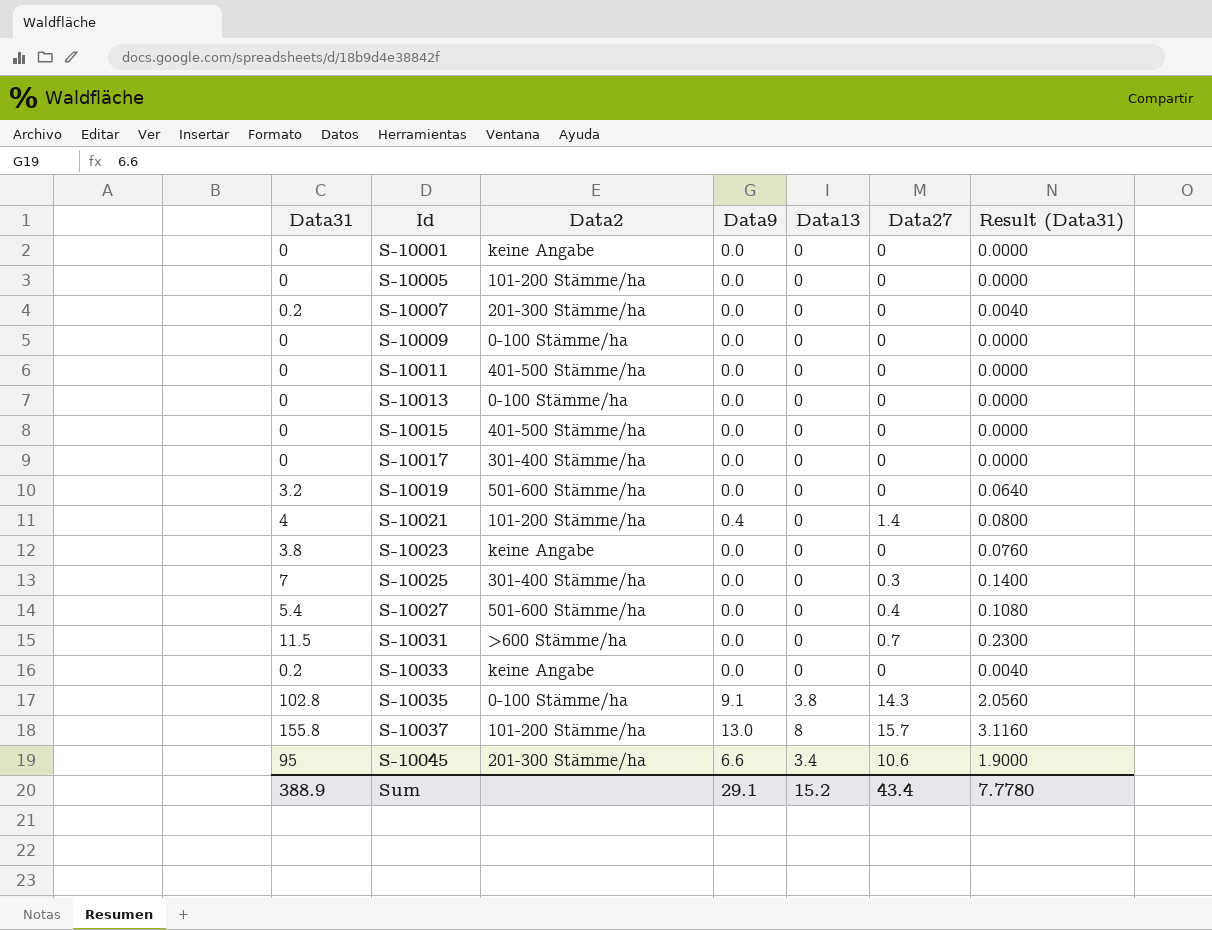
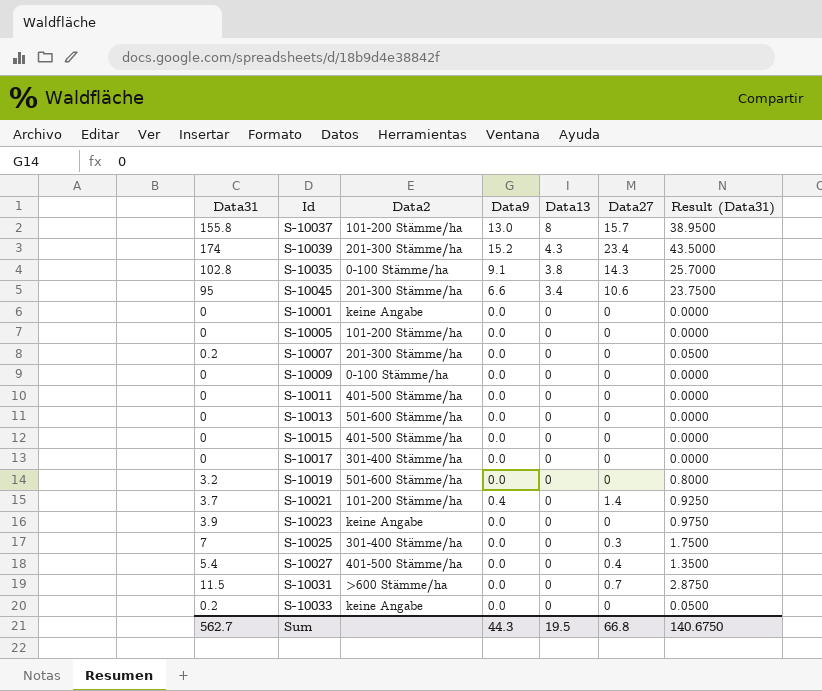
row order: Id ascending -> Data13 descending
column Result (Data31) | formula: [Data31] * 0.02 -> [Data31] * 0.25
row S-10039: none -> 174 | 201-300 Stämme/ha | 15.2 | 4.3 | 23.4 | 43.5000
S-10013 | Data2: 0-100 Stämme/ha -> 501-600 Stämme/ha
S-10021 | Data31: 4 -> 3.7
S-10023 | Data31: 3.8 -> 3.9
S-10027 | Data2: 501-600 Stämme/ha -> 401-500 Stämme/ha
Sum | Data31: 388.9 -> 562.7
Sum | Data9: 29.1 -> 44.3
Sum | Data13: 15.2 -> 19.5
Sum | Data27: 43.4 -> 66.8
Sum | Result (Data31): 7.7780 -> 140.6750

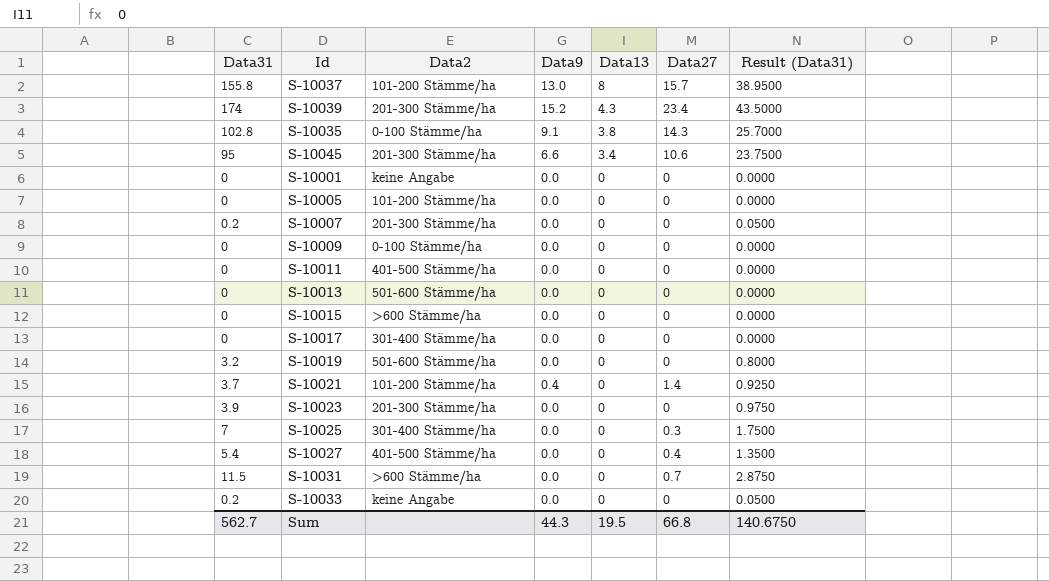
S-10015 | Data2: 401-500 Stämme/ha -> >600 Stämme/ha
S-10023 | Data2: keine Angabe -> 201-300 Stämme/ha

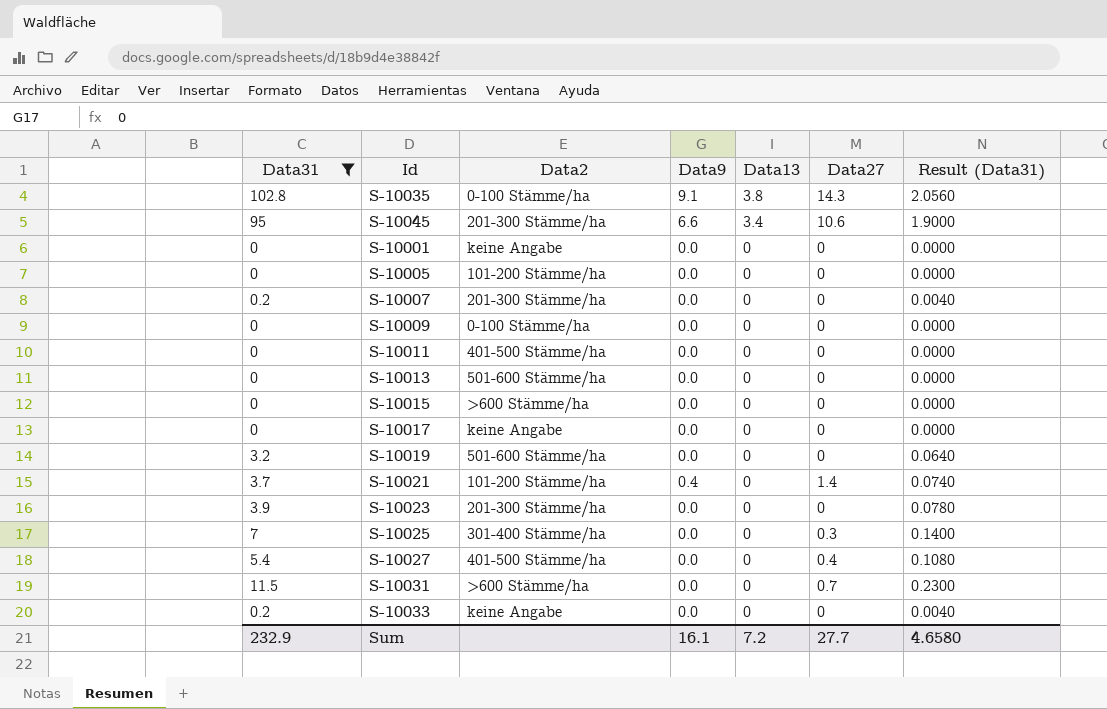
filter: none -> Data31 <= 102.8
column Result (Data31) | formula: [Data31] * 0.25 -> [Data31] * 0.02
S-10017 | Data2: 301-400 Stämme/ha -> keine Angabe
Sum | Data31: 562.7 -> 232.9
Sum | Data9: 44.3 -> 16.1
Sum | Data13: 19.5 -> 7.2
Sum | Data27: 66.8 -> 27.7
Sum | Result (Data31): 140.6750 -> 4.6580

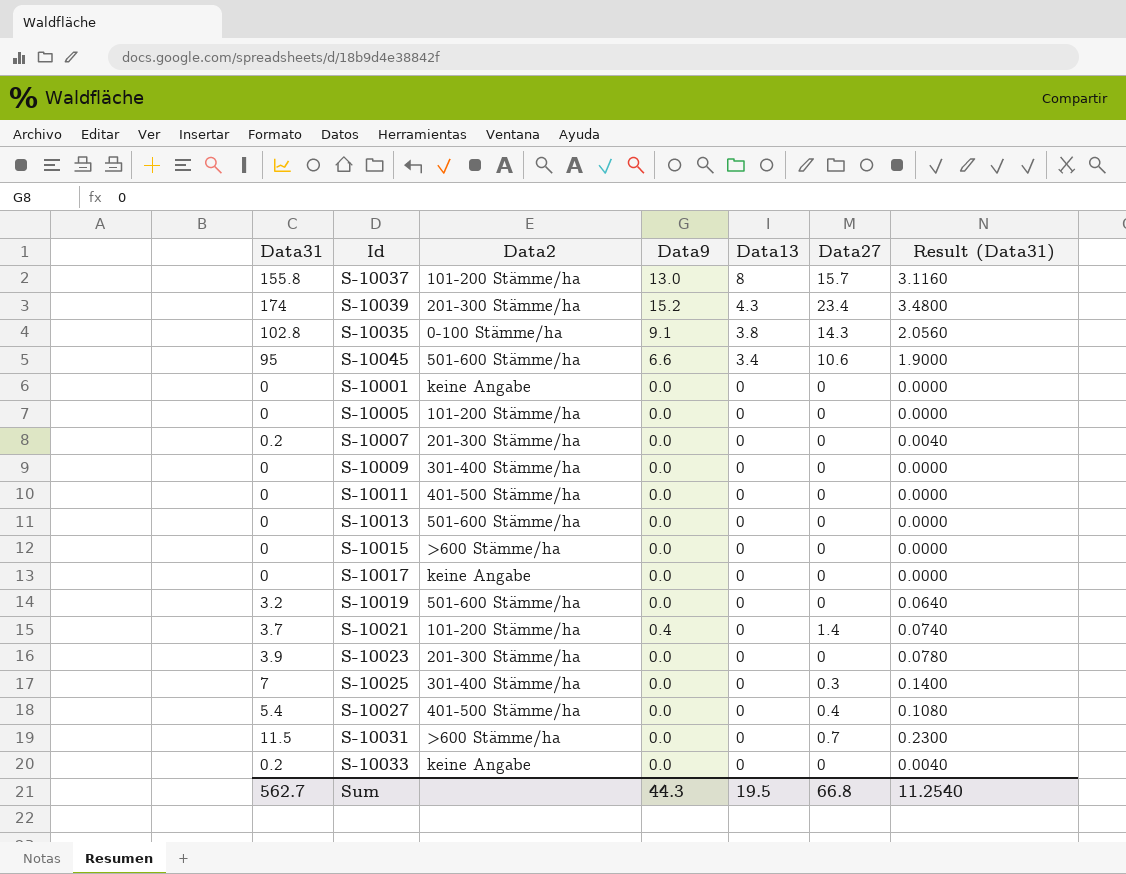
filter: Data31 <= 102.8 -> none
S-10045 | Data2: 201-300 Stämme/ha -> 501-600 Stämme/ha
S-10009 | Data2: 0-100 Stämme/ha -> 301-400 Stämme/ha
Sum | Data31: 232.9 -> 562.7
Sum | Data9: 16.1 -> 44.3
Sum | Data13: 7.2 -> 19.5
Sum | Data27: 27.7 -> 66.8
Sum | Result (Data31): 4.6580 -> 11.2540

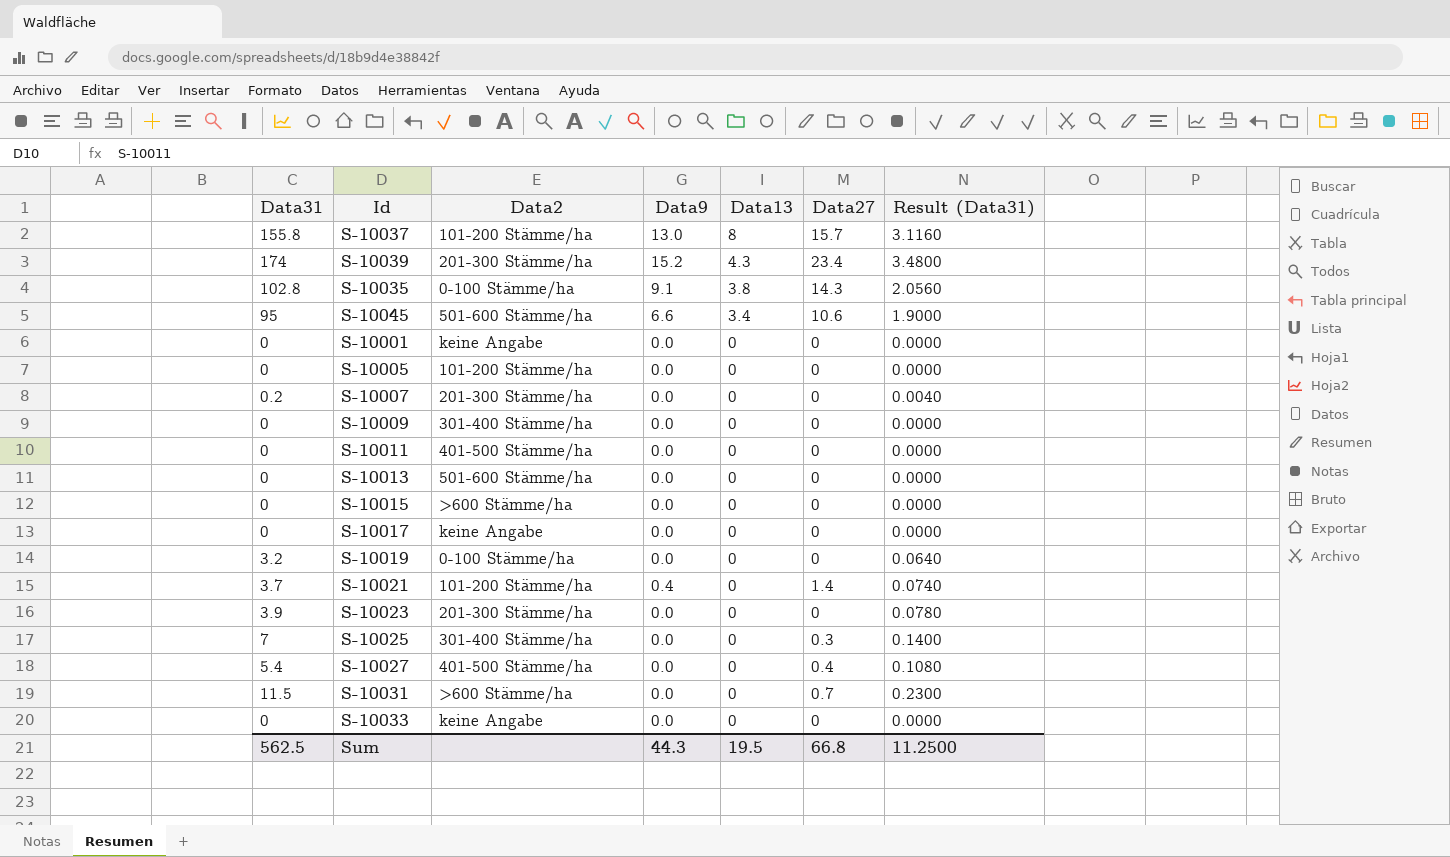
S-10019 | Data2: 501-600 Stämme/ha -> 0-100 Stämme/ha
S-10033 | Data31: 0.2 -> 0
S-10033 | Result (Data31): 0.0040 -> 0.0000
Sum | Data31: 562.7 -> 562.5
Sum | Result (Data31): 11.2540 -> 11.2500

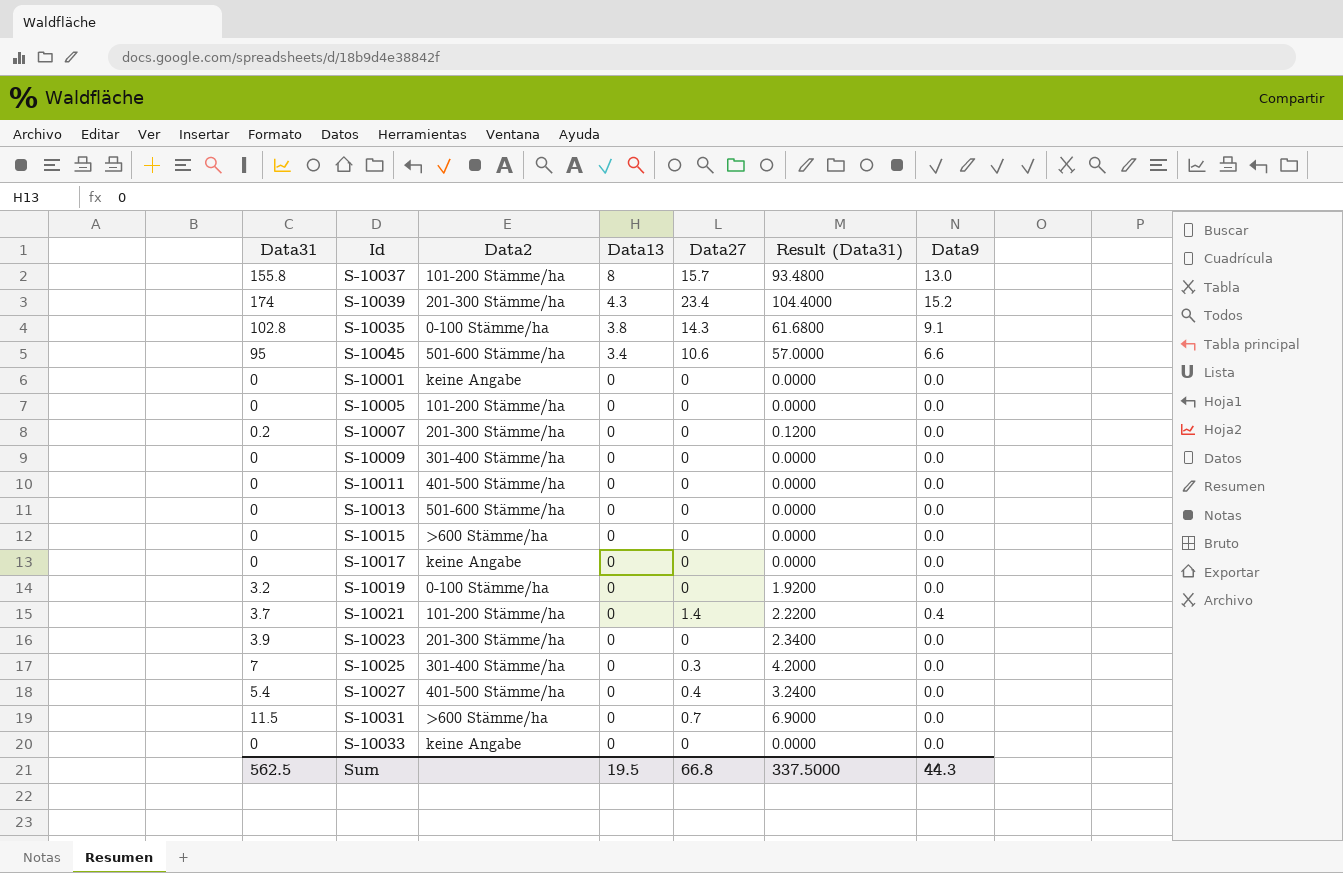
column Result (Data31) | formula: [Data31] * 0.02 -> [Data31] * 0.6
column Data9 | position: 4 -> 7
Sum | Result (Data31): 11.2500 -> 337.5000

